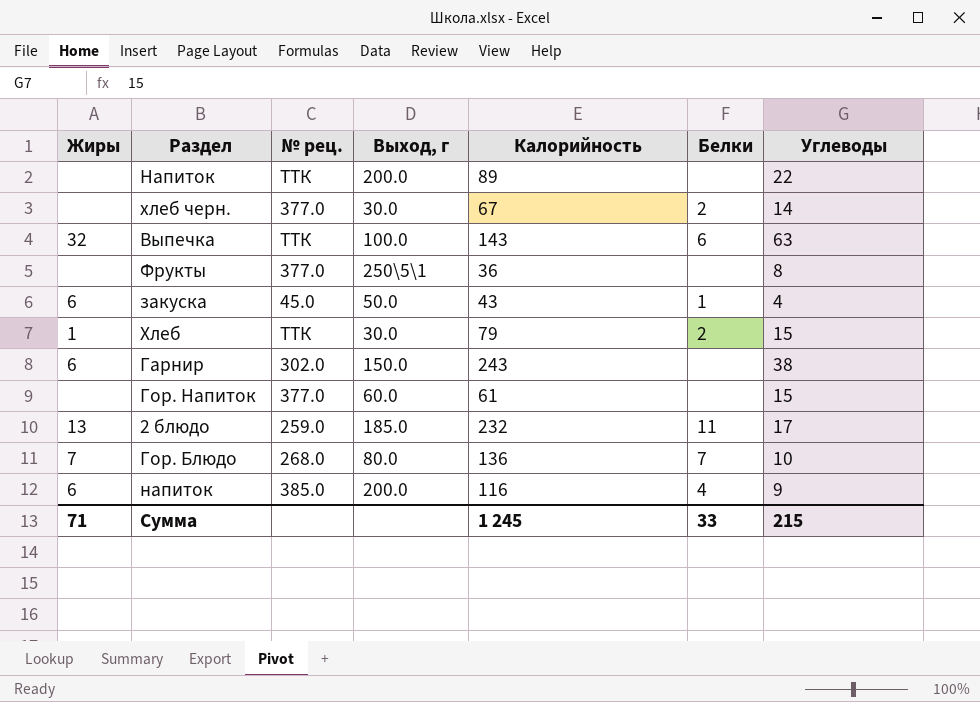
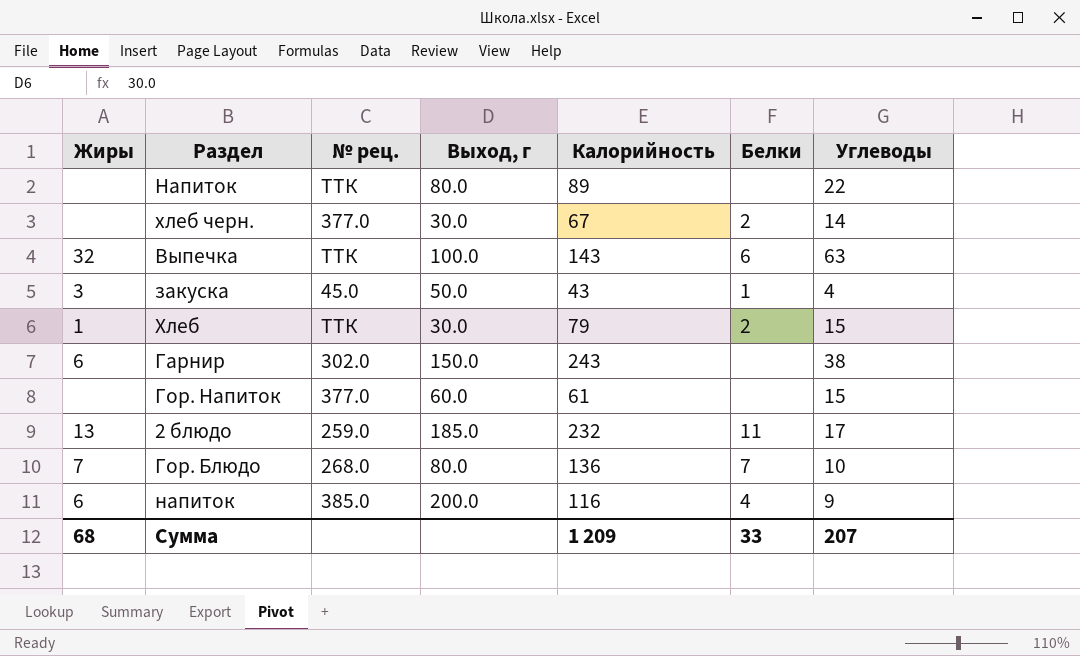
row Фрукты: none | 377.0 | 250\5\1 | 36 | none | 8 -> none
Напиток | Выход, г: 200.0 -> 80.0
закуска | Жиры: 6 -> 3
Сумма | Жиры: 71 -> 68
Сумма | Калорийность: 1 245 -> 1 209
Сумма | Углеводы: 215 -> 207

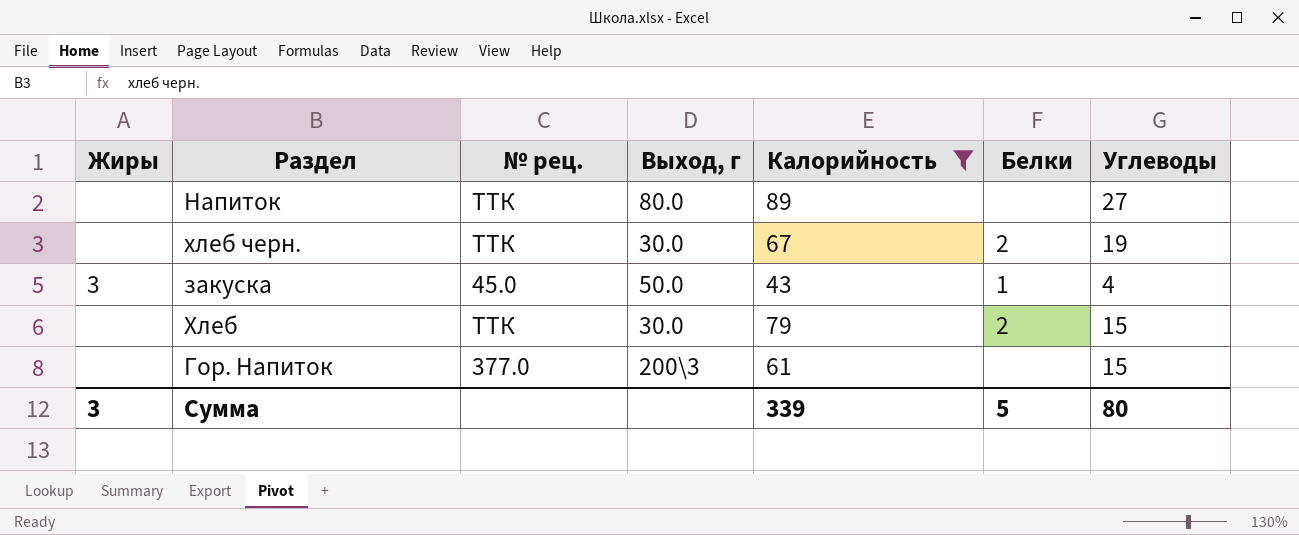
filter: none -> Калорийность <= 89
Напиток | Углеводы: 22 -> 27
хлеб черн. | № рец.: 377.0 -> ТТК
хлеб черн. | Углеводы: 14 -> 19
Хлеб | Жиры: 1 -> none
Гор. Напиток | Выход, г: 60.0 -> 200\3
Сумма | Жиры: 68 -> 3
Сумма | Калорийность: 1 209 -> 339
Сумма | Белки: 33 -> 5
Сумма | Углеводы: 207 -> 80

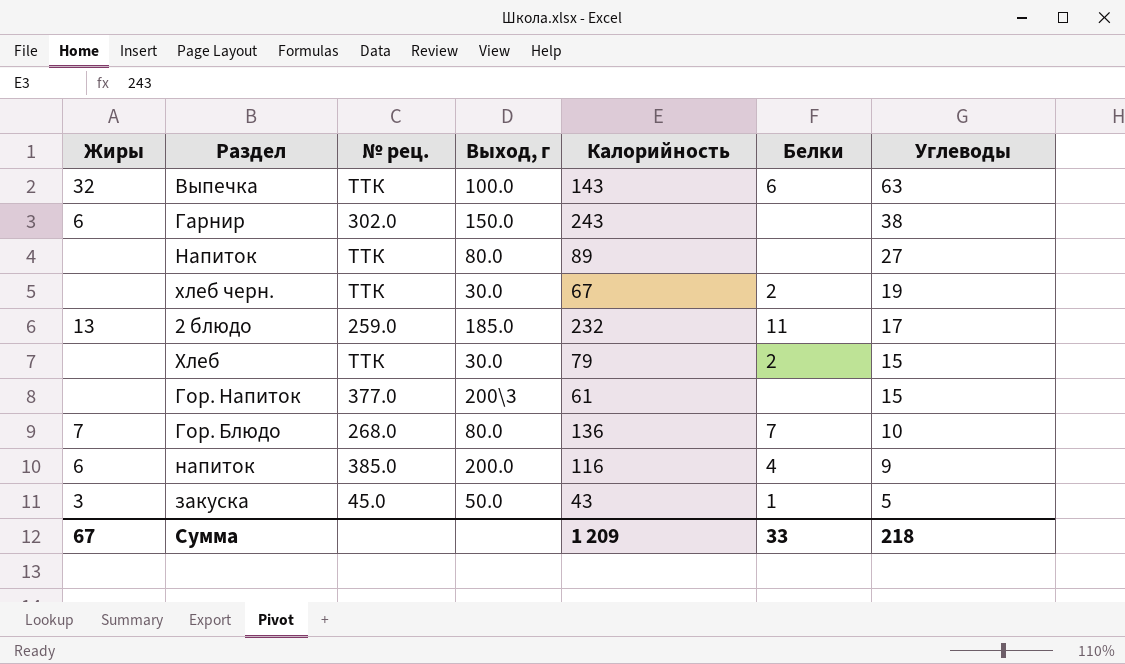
filter: Калорийность <= 89 -> none
row order: none -> Углеводы descending
закуска | Углеводы: 4 -> 5
Сумма | Жиры: 3 -> 67
Сумма | Калорийность: 339 -> 1 209
Сумма | Белки: 5 -> 33
Сумма | Углеводы: 80 -> 218

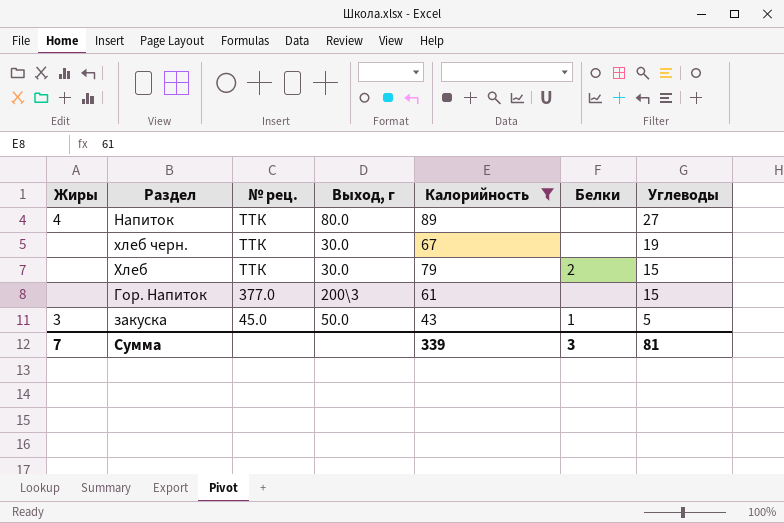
filter: none -> Калорийность <= 89
Напиток | Жиры: none -> 4
хлеб черн. | Белки: 2 -> none
Сумма | Жиры: 67 -> 7
Сумма | Калорийность: 1 209 -> 339
Сумма | Белки: 33 -> 3
Сумма | Углеводы: 218 -> 81

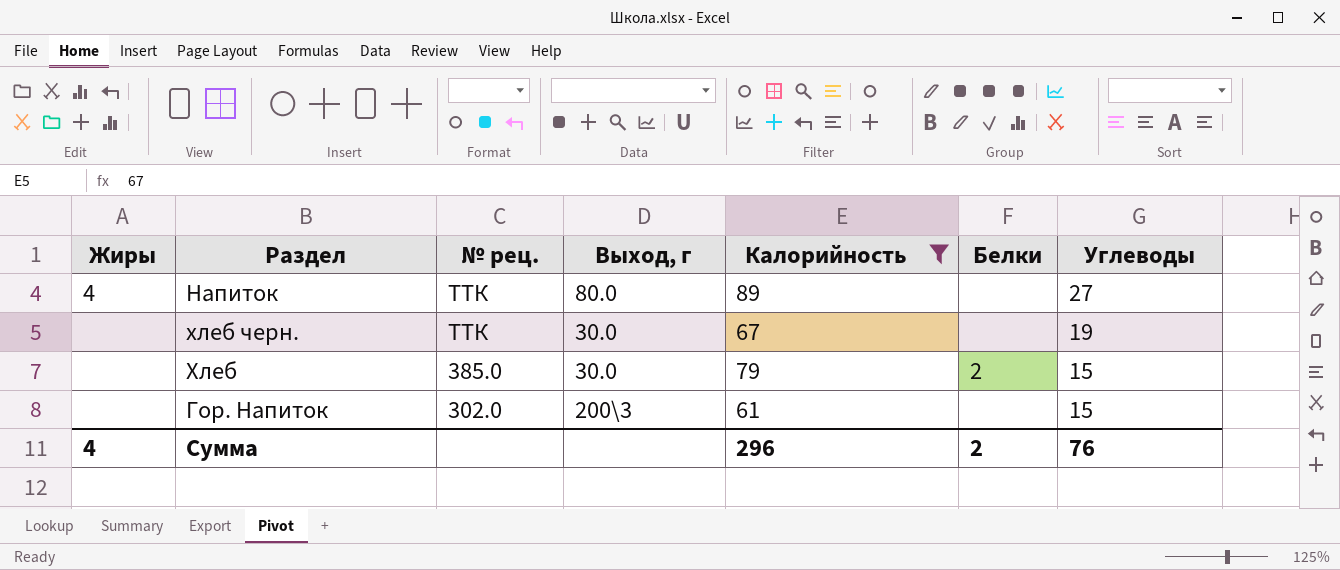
row закуска: 3 | 45.0 | 50.0 | 43 | 1 | 5 -> none
Хлеб | № рец.: ТТК -> 385.0
Гор. Напиток | № рец.: 377.0 -> 302.0
Сумма | Жиры: 7 -> 4
Сумма | Калорийность: 339 -> 296
Сумма | Белки: 3 -> 2
Сумма | Углеводы: 81 -> 76

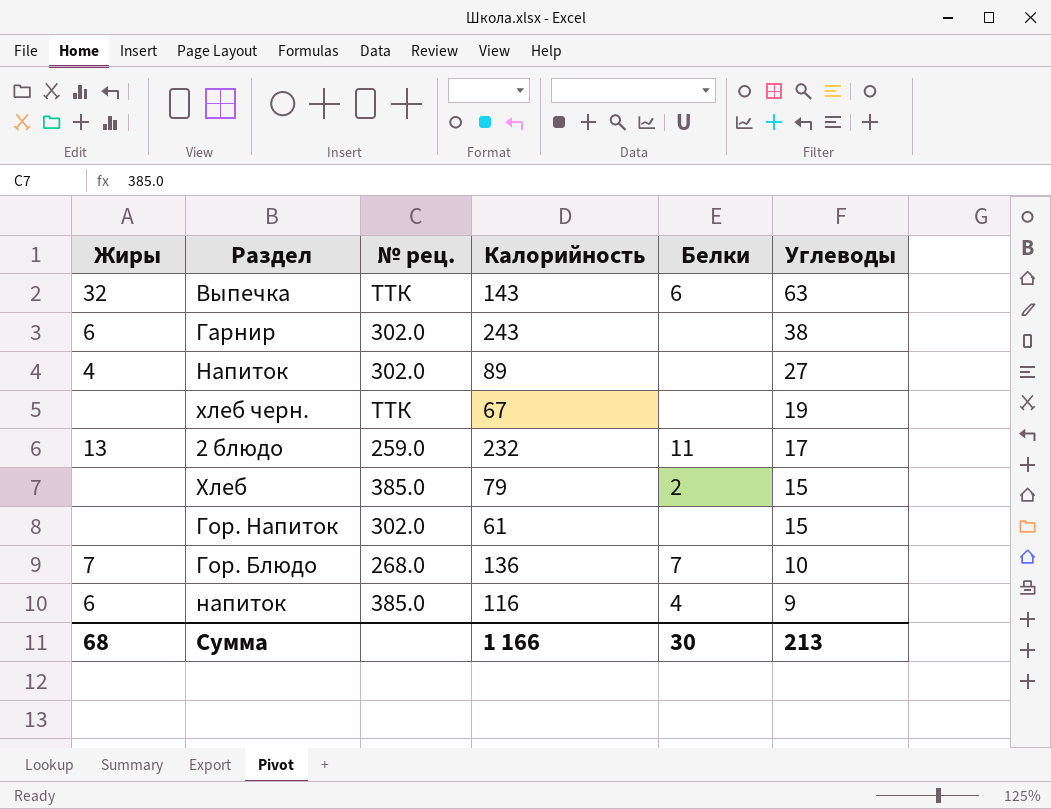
filter: Калорийность <= 89 -> none
column Выход, г | position: 4 -> none
Напиток | № рец.: ТТК -> 302.0
Сумма | Жиры: 4 -> 68
Сумма | Калорийность: 296 -> 1 166
Сумма | Белки: 2 -> 30
Сумма | Углеводы: 76 -> 213

